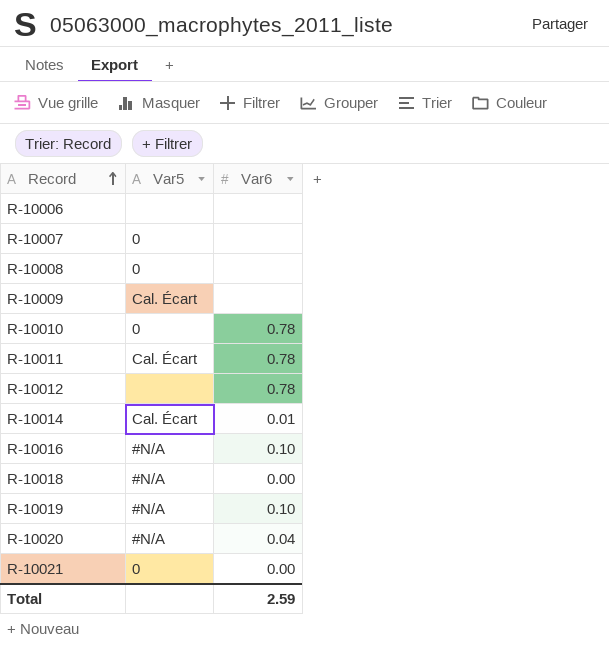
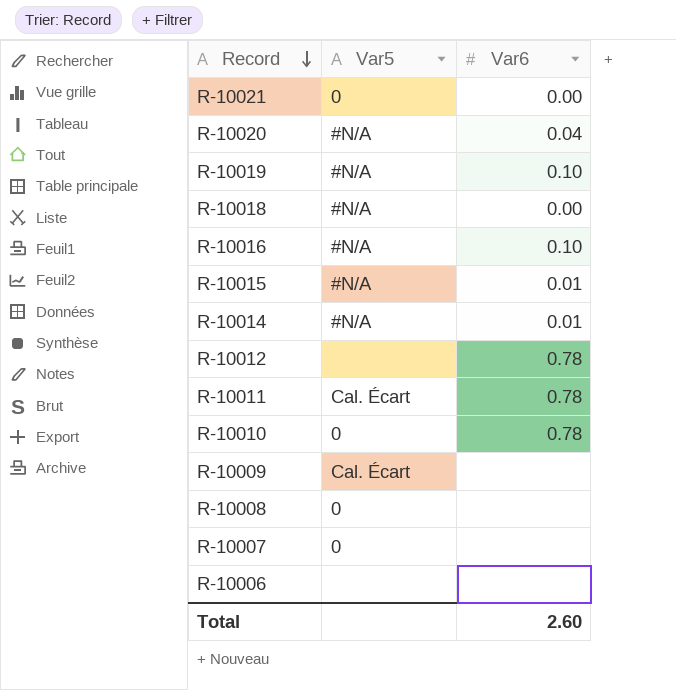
row order: Record ascending -> Record descending
row R-10015: none -> #N/A | 0.01
R-10014 | Var5: Cal. Écart -> #N/A
Total | Var6: 2.59 -> 2.60

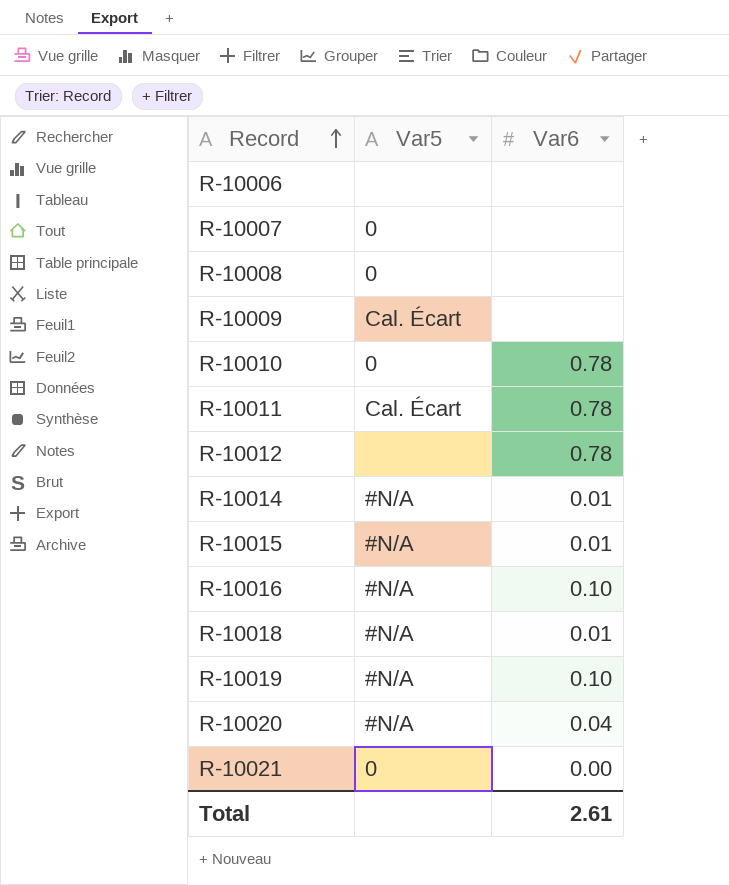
row order: Record descending -> Record ascending
R-10018 | Var6: 0.00 -> 0.01
Total | Var6: 2.60 -> 2.61

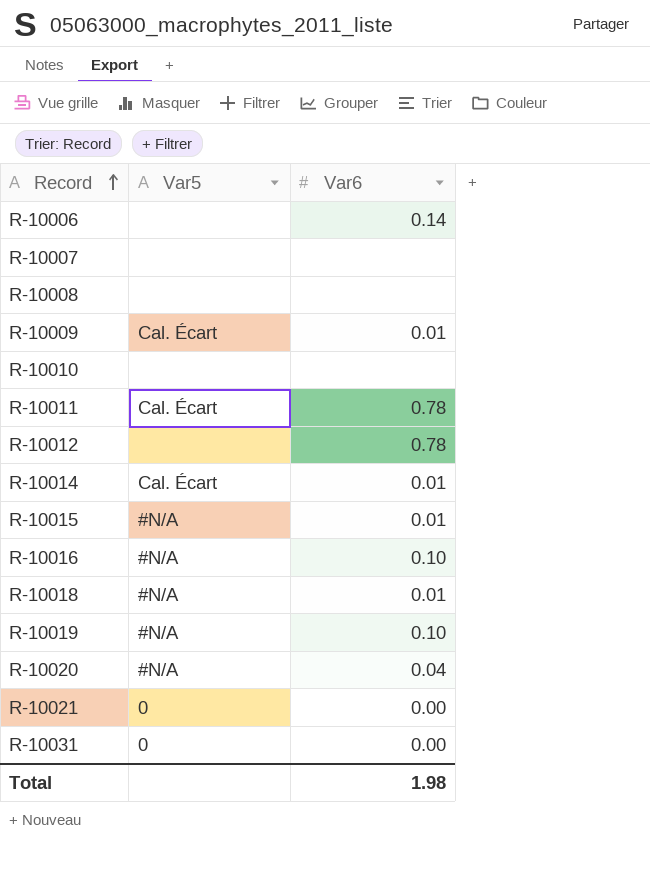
R-10006 | Var6: none -> 0.14
R-10007 | Var5: 0 -> none
R-10008 | Var5: 0 -> none
R-10009 | Var6: none -> 0.01
R-10010 | Var5: 0 -> none
R-10010 | Var6: 0.78 -> none
R-10014 | Var5: #N/A -> Cal. Écart
row R-10031: none -> 0 | 0.00
Total | Var6: 2.61 -> 1.98

